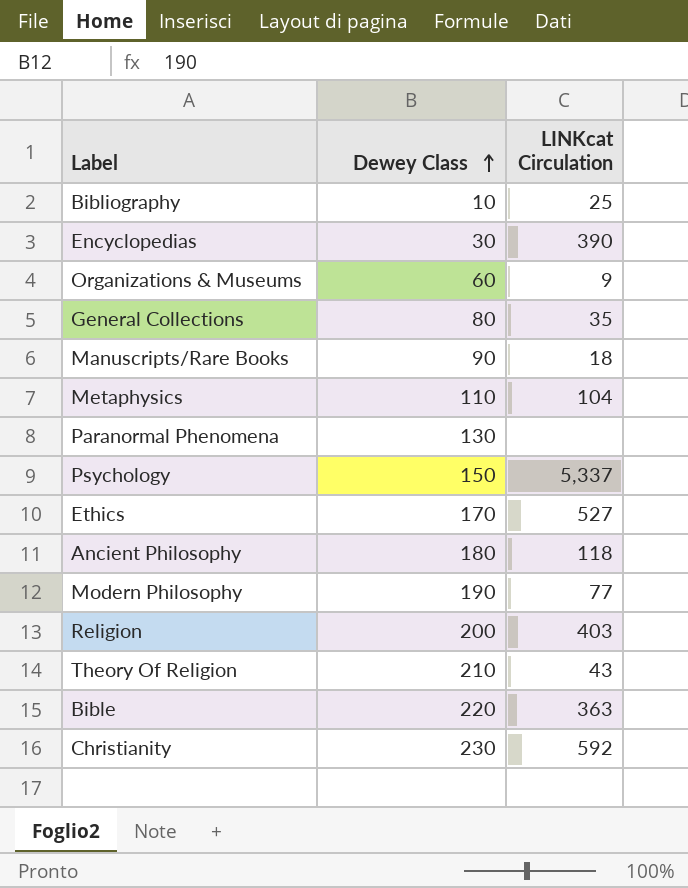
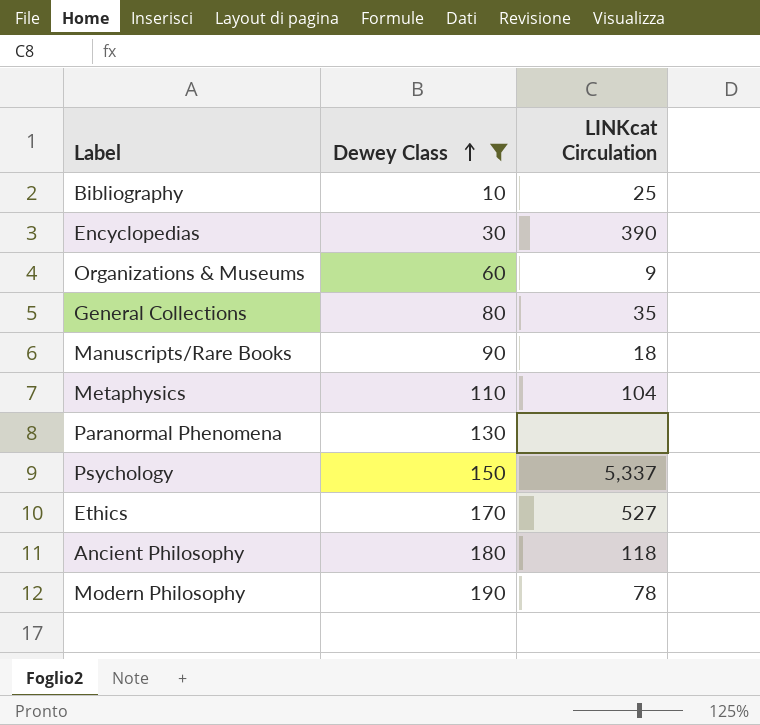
filter: none -> Dewey Class <= 190
Modern Philosophy | LINKcat Circulation: 77 -> 78

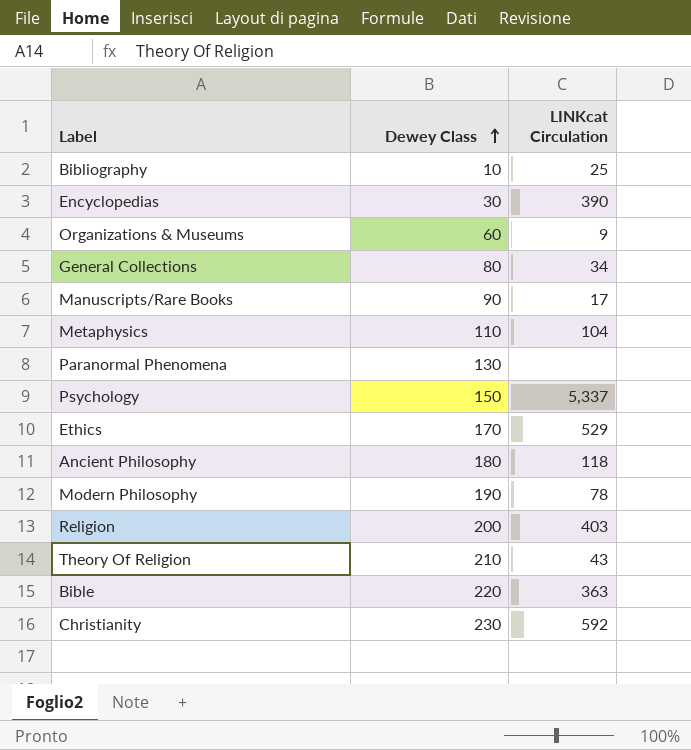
filter: Dewey Class <= 190 -> none
General Collections | LINKcat Circulation: 35 -> 34
Manuscripts/Rare Books | LINKcat Circulation: 18 -> 17
Ethics | LINKcat Circulation: 527 -> 529

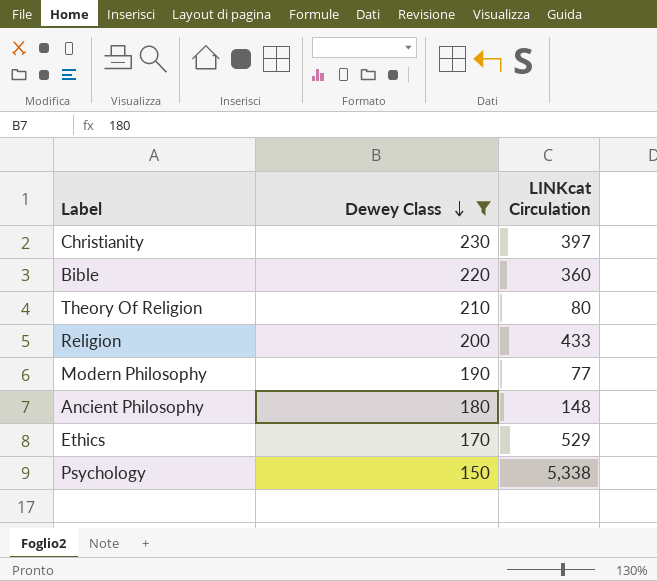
filter: none -> Dewey Class >= 150
row order: Dewey Class ascending -> Dewey Class descending
Christianity | LINKcat Circulation: 592 -> 397
Bible | LINKcat Circulation: 363 -> 360
Theory Of Religion | LINKcat Circulation: 43 -> 80
Religion | LINKcat Circulation: 403 -> 433
Modern Philosophy | LINKcat Circulation: 78 -> 77
Ancient Philosophy | LINKcat Circulation: 118 -> 148
Psychology | LINKcat Circulation: 5,337 -> 5,338

